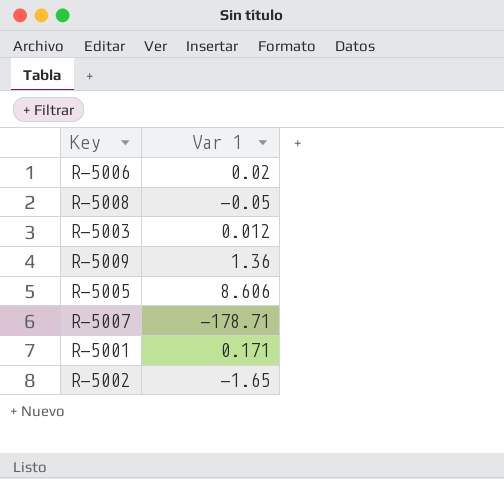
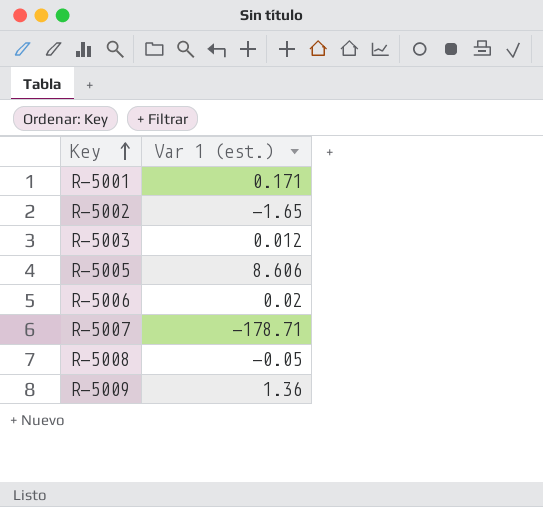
row order: none -> Key ascending
column name: Var 1 -> Var 1 (est.)

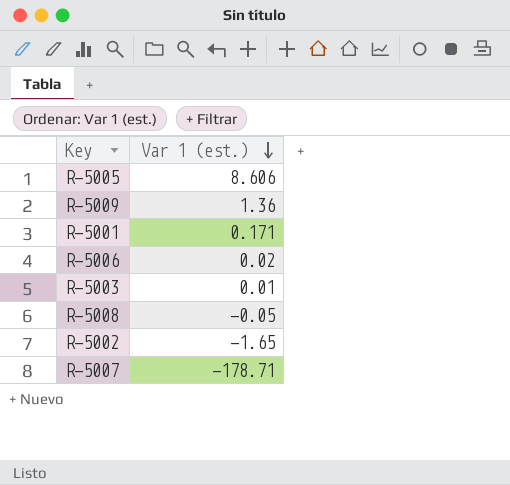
row order: Key ascending -> Var 1 (est.) descending
R-5003 | Var 1 (est.): 0.012 -> 0.01

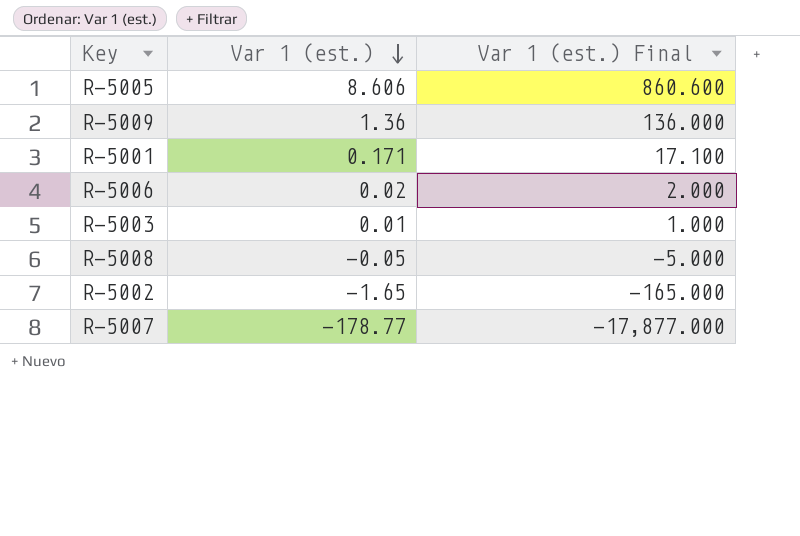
column Var 1 (est.) Final | formula: none -> [Var 1 (est.)] * 100
R-5007 | Var 1 (est.): -178.71 -> -178.77

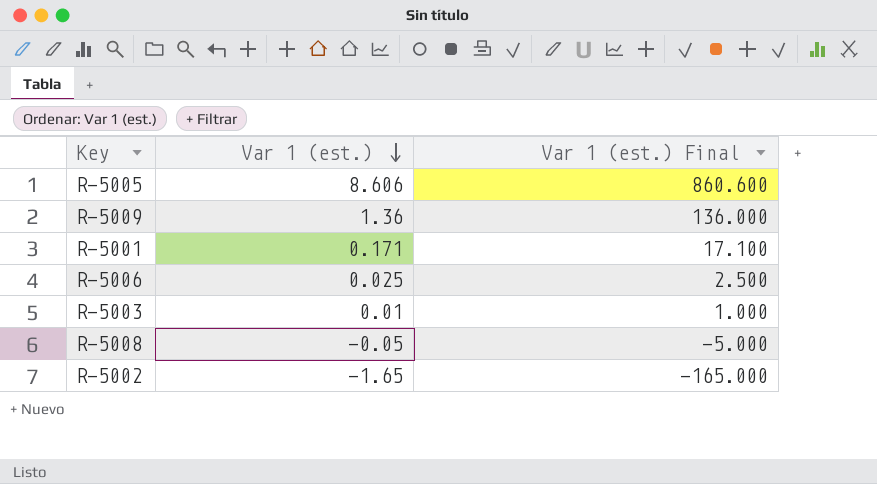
row R-5007: -178.77 | -17,877.000 -> none
R-5006 | Var 1 (est.): 0.02 -> 0.025
R-5006 | Var 1 (est.) Final: 2.000 -> 2.500

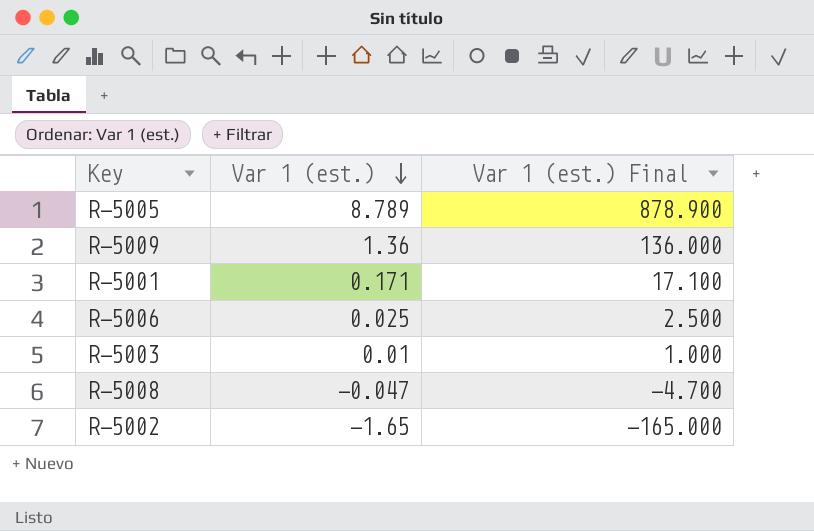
R-5005 | Var 1 (est.): 8.606 -> 8.789
R-5005 | Var 1 (est.) Final: 860.600 -> 878.900
R-5008 | Var 1 (est.): -0.05 -> -0.047
R-5008 | Var 1 (est.) Final: -5.000 -> -4.700

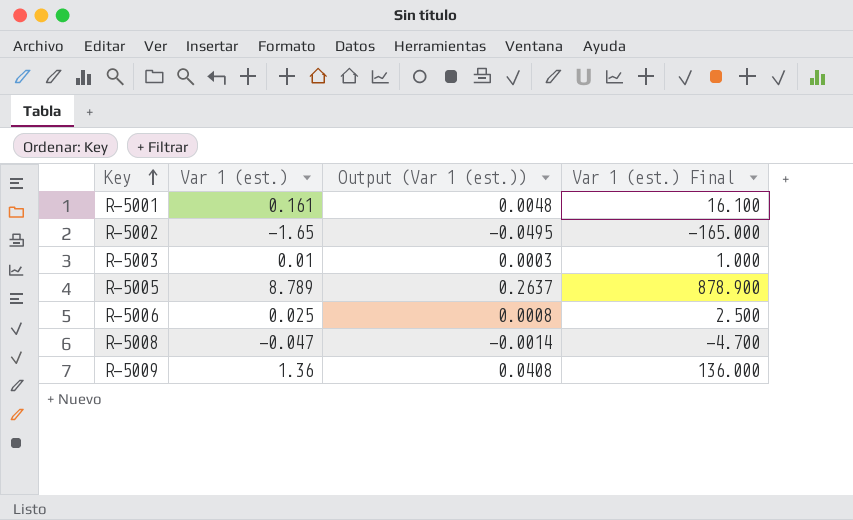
row order: Var 1 (est.) descending -> Key ascending
column Output (Var 1 (est.)) | formula: none -> [Var 1 (est.)] * 0.03
R-5001 | Var 1 (est.): 0.171 -> 0.161
R-5001 | Var 1 (est.) Final: 17.100 -> 16.100

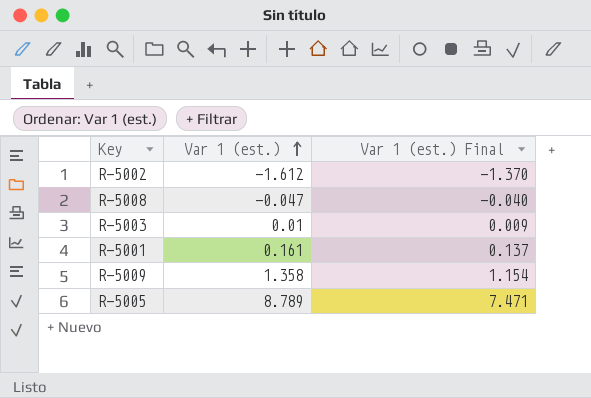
row order: Key ascending -> Var 1 (est.) ascending
column Output (Var 1 (est.)) | formula: [Var 1 (est.)] * 0.03 -> none
column Var 1 (est.) Final | formula: [Var 1 (est.)] * 100 -> [Var 1 (est.)] * 0.85
row R-5006: 0.025 | 0.0008 | 2.500 -> none
R-5002 | Var 1 (est.): -1.65 -> -1.612
R-5009 | Var 1 (est.): 1.36 -> 1.358

